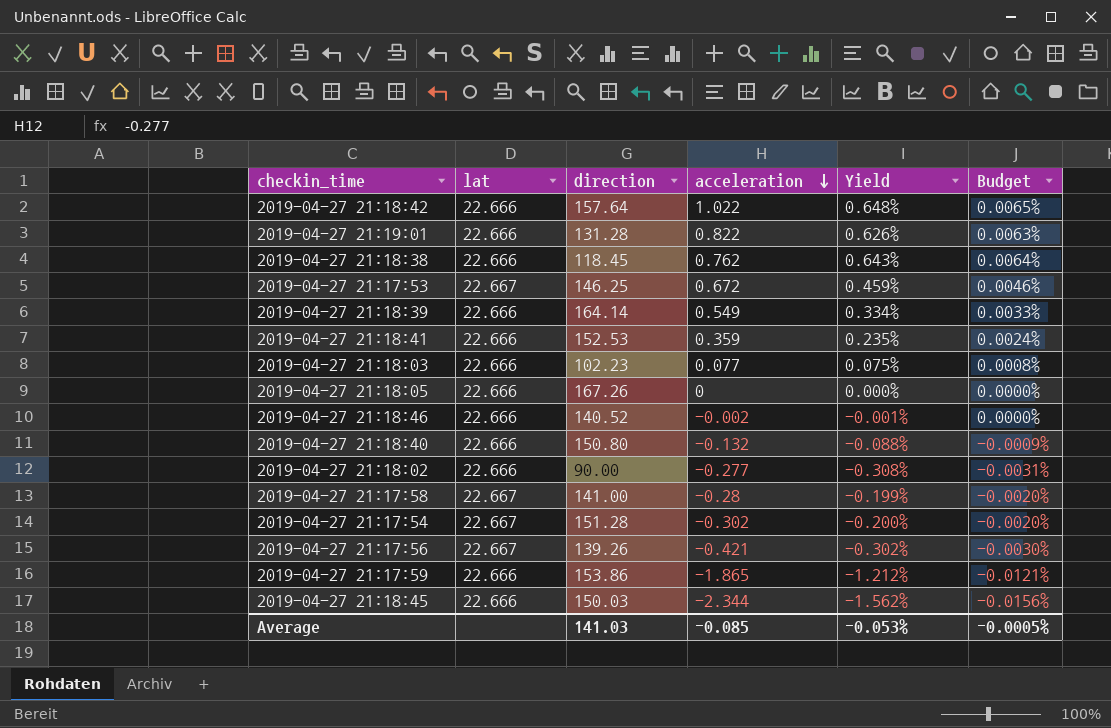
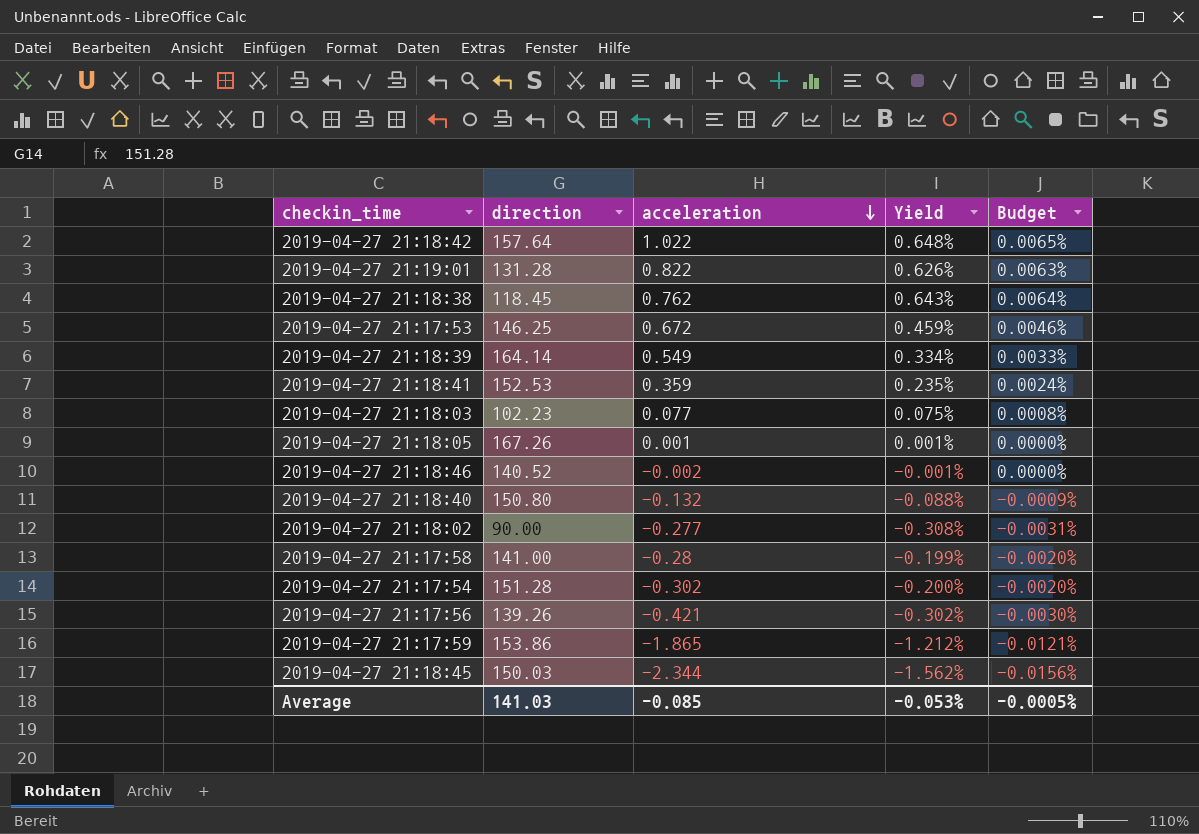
column lat | position: 2 -> none
2019-04-27 21:18:05 | acceleration: 0 -> 0.001
2019-04-27 21:18:05 | Yield: 0.000% -> 0.001%

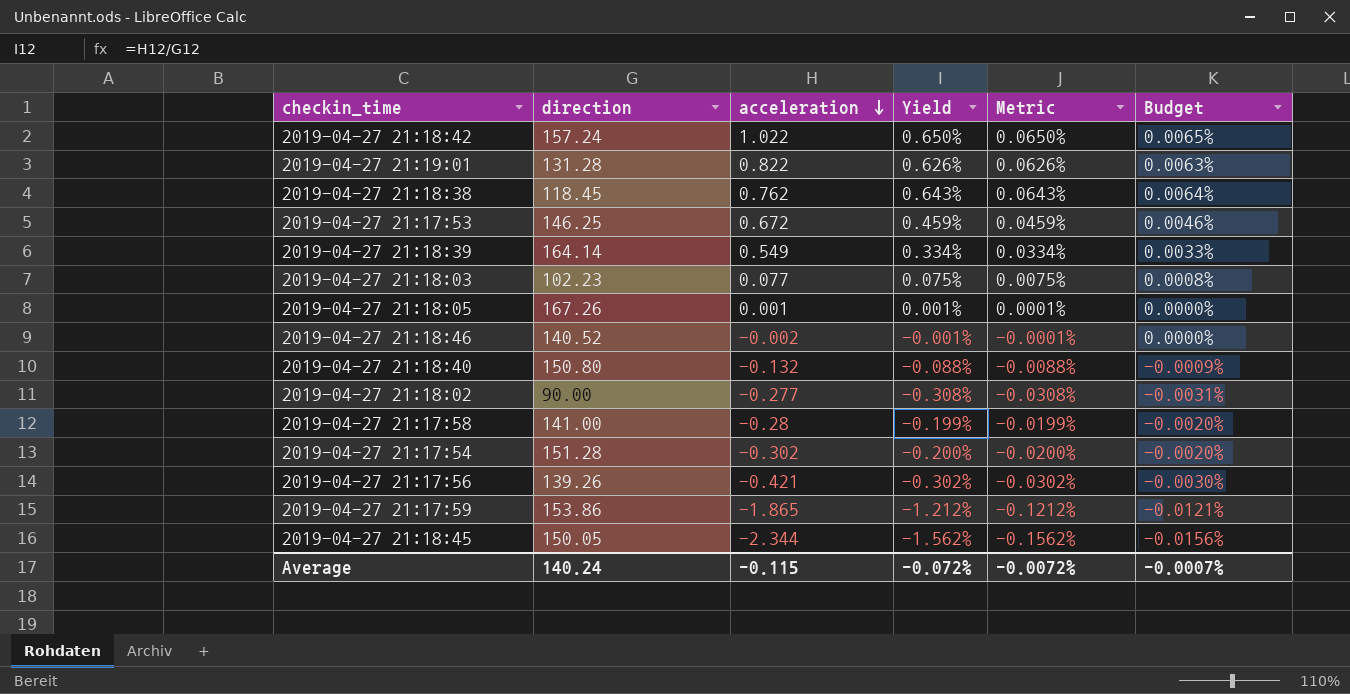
column Metric | formula: none -> [Yield] * 0.1
row 2019-04-27 21:18:41: 152.53 | 0.359 | 0.235% | 0.0024% -> none
2019-04-27 21:18:42 | direction: 157.64 -> 157.24
2019-04-27 21:18:42 | Yield: 0.648% -> 0.650%
2019-04-27 21:18:45 | direction: 150.03 -> 150.05
Average | direction: 141.03 -> 140.24
Average | acceleration: -0.085 -> -0.115
Average | Yield: -0.053% -> -0.072%
Average | Budget: -0.0005% -> -0.0007%

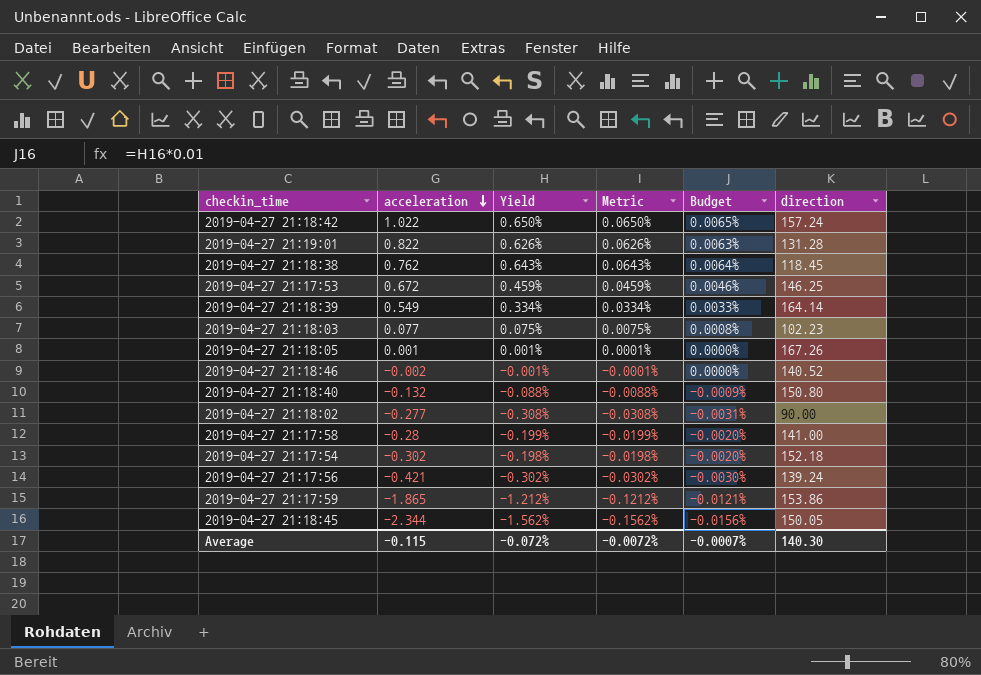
column direction | position: 2 -> 6
2019-04-27 21:17:54 | Yield: -0.200% -> -0.198%
2019-04-27 21:17:54 | Metric: -0.0200% -> -0.0198%
2019-04-27 21:17:54 | direction: 151.28 -> 152.18
2019-04-27 21:17:56 | direction: 139.26 -> 139.24
Average | direction: 140.24 -> 140.30

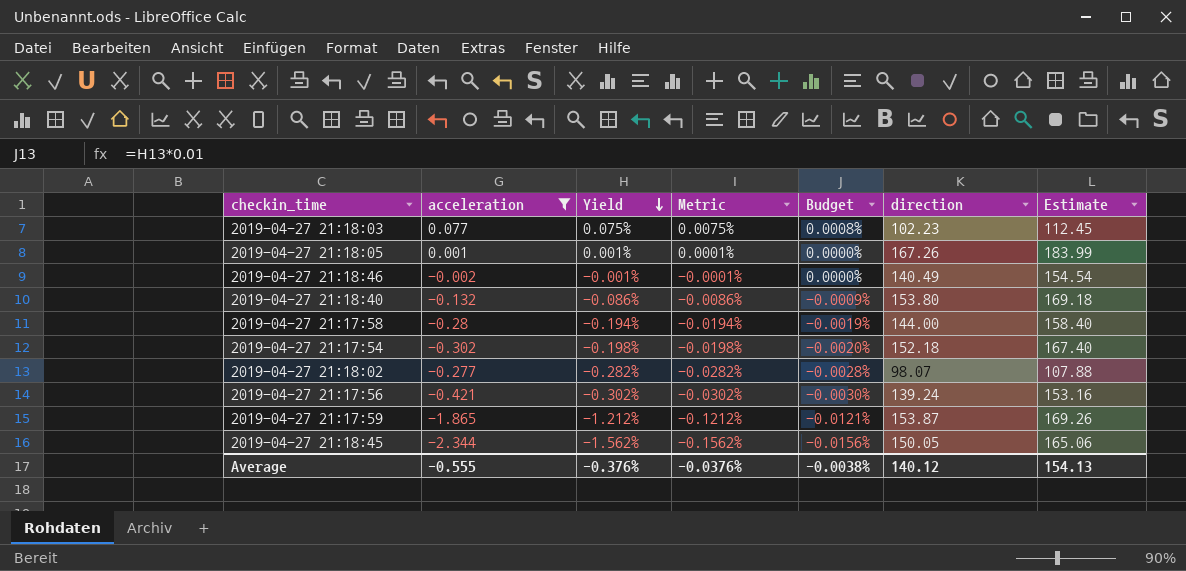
filter: none -> acceleration <= 0.077
row order: acceleration descending -> Yield descending
column Estimate | formula: none -> [direction] * 1.1
2019-04-27 21:18:46 | direction: 140.52 -> 140.49
2019-04-27 21:18:40 | Yield: -0.088% -> -0.086%
2019-04-27 21:18:40 | Metric: -0.0088% -> -0.0086%
2019-04-27 21:18:40 | direction: 150.80 -> 153.80
2019-04-27 21:17:58 | Yield: -0.199% -> -0.194%
2019-04-27 21:17:58 | Metric: -0.0199% -> -0.0194%
2019-04-27 21:17:58 | Budget: -0.0020% -> -0.0019%
2019-04-27 21:17:58 | direction: 141.00 -> 144.00
2019-04-27 21:18:02 | Yield: -0.308% -> -0.282%
2019-04-27 21:18:02 | Metric: -0.0308% -> -0.0282%
2019-04-27 21:18:02 | Budget: -0.0031% -> -0.0028%
2019-04-27 21:18:02 | direction: 90.00 -> 98.07
2019-04-27 21:17:59 | direction: 153.86 -> 153.87
Average | acceleration: -0.115 -> -0.555
Average | Yield: -0.072% -> -0.376%
Average | Metric: -0.0072% -> -0.0376%
Average | Budget: -0.0007% -> -0.0038%
Average | direction: 140.30 -> 140.12

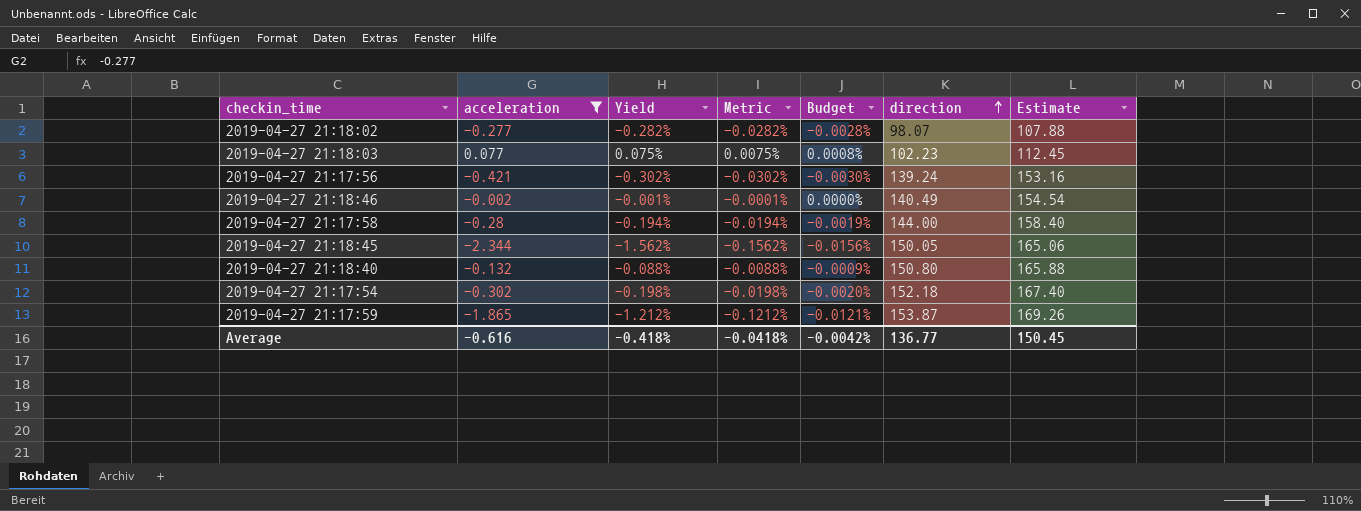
row order: Yield descending -> direction ascending
row 2019-04-27 21:18:05: 0.001 | 0.001% | 0.0001% | 0.0000% | 167.26 | 183.99 -> none
2019-04-27 21:18:40 | Yield: -0.086% -> -0.088%
2019-04-27 21:18:40 | Metric: -0.0086% -> -0.0088%
2019-04-27 21:18:40 | direction: 153.80 -> 150.80
2019-04-27 21:18:40 | Estimate: 169.18 -> 165.88
Average | acceleration: -0.555 -> -0.616
Average | Yield: -0.376% -> -0.418%
Average | Metric: -0.0376% -> -0.0418%
Average | Budget: -0.0038% -> -0.0042%
Average | direction: 140.12 -> 136.77
Average | Estimate: 154.13 -> 150.45

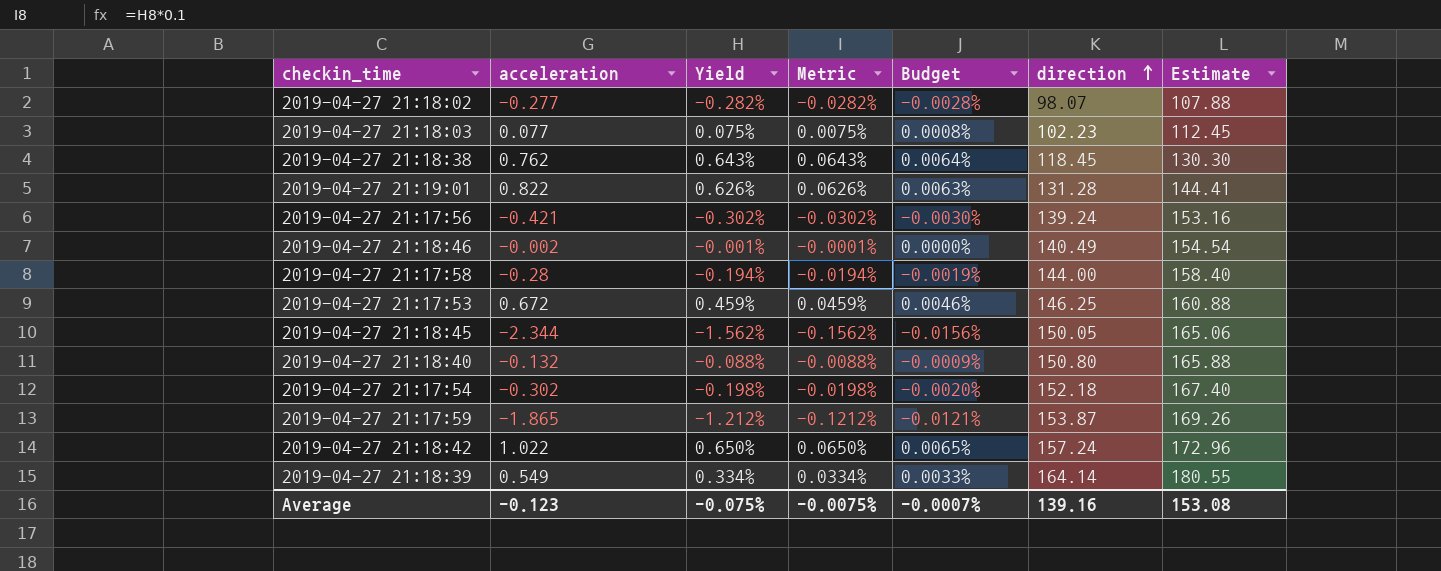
filter: acceleration <= 0.077 -> none
Average | acceleration: -0.616 -> -0.123
Average | Yield: -0.418% -> -0.075%
Average | Metric: -0.0418% -> -0.0075%
Average | Budget: -0.0042% -> -0.0007%
Average | direction: 136.77 -> 139.16
Average | Estimate: 150.45 -> 153.08

